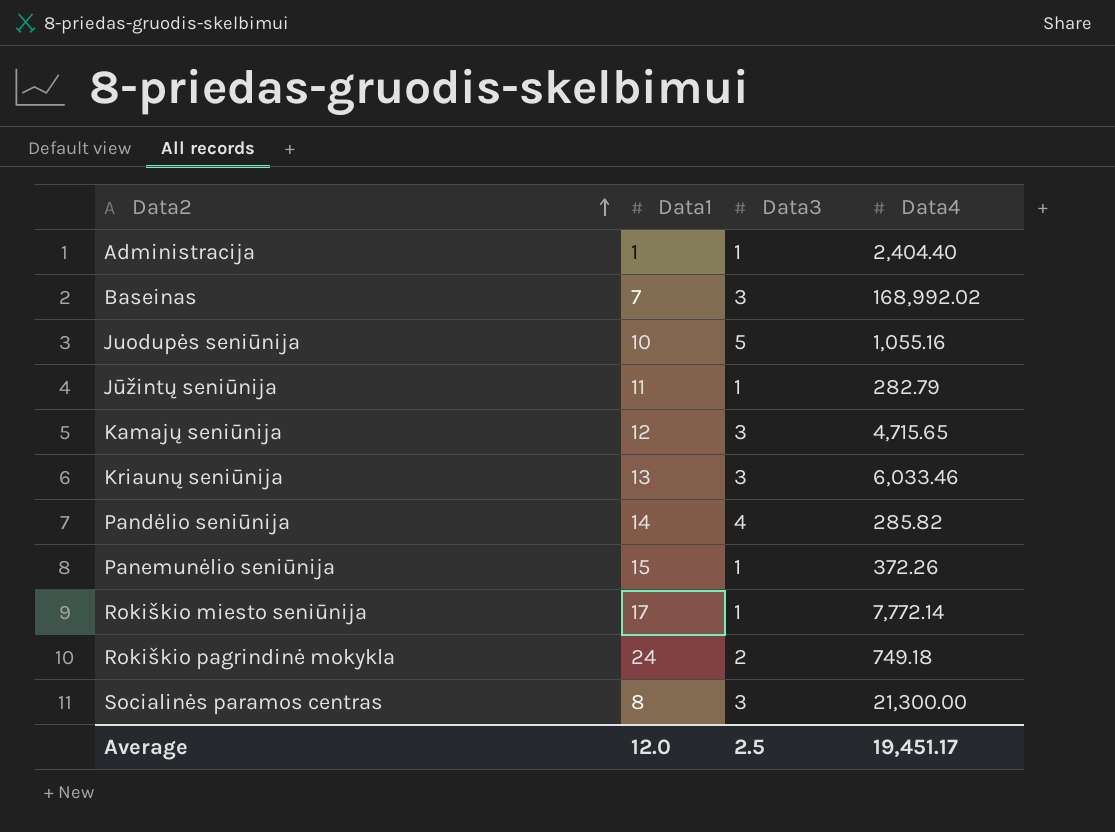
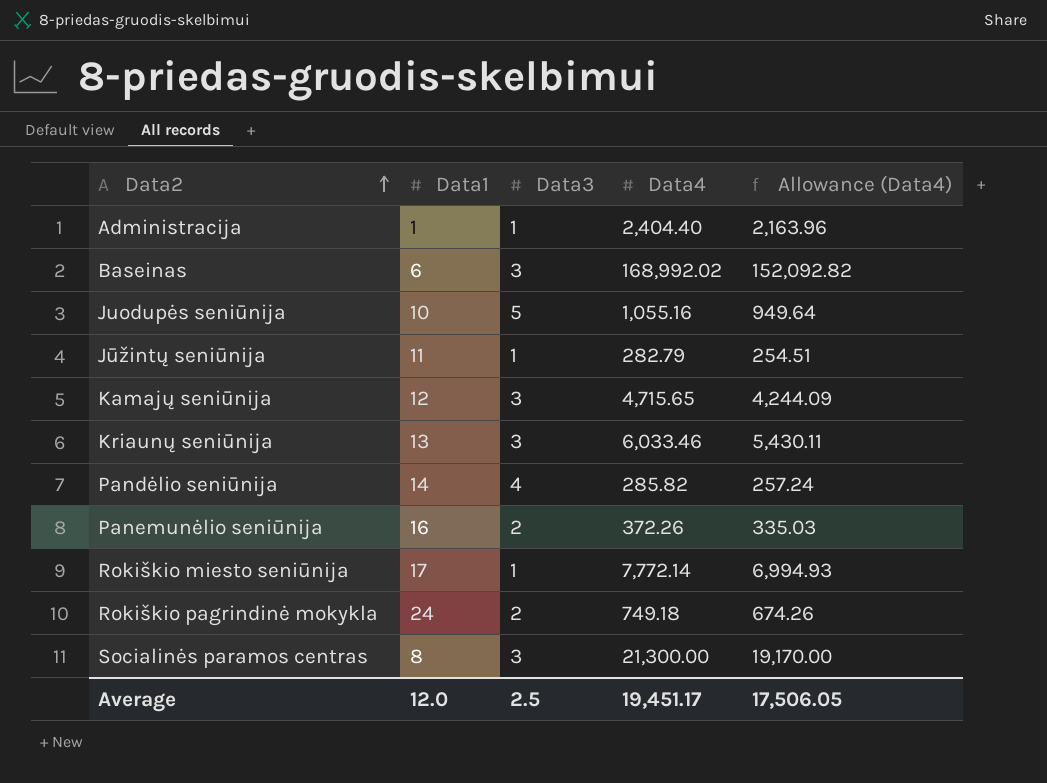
column Allowance (Data4) | formula: none -> [Data4] * 0.9
Baseinas | Data1: 7 -> 6
Panemunėlio seniūnija | Data1: 15 -> 16
Panemunėlio seniūnija | Data3: 1 -> 2

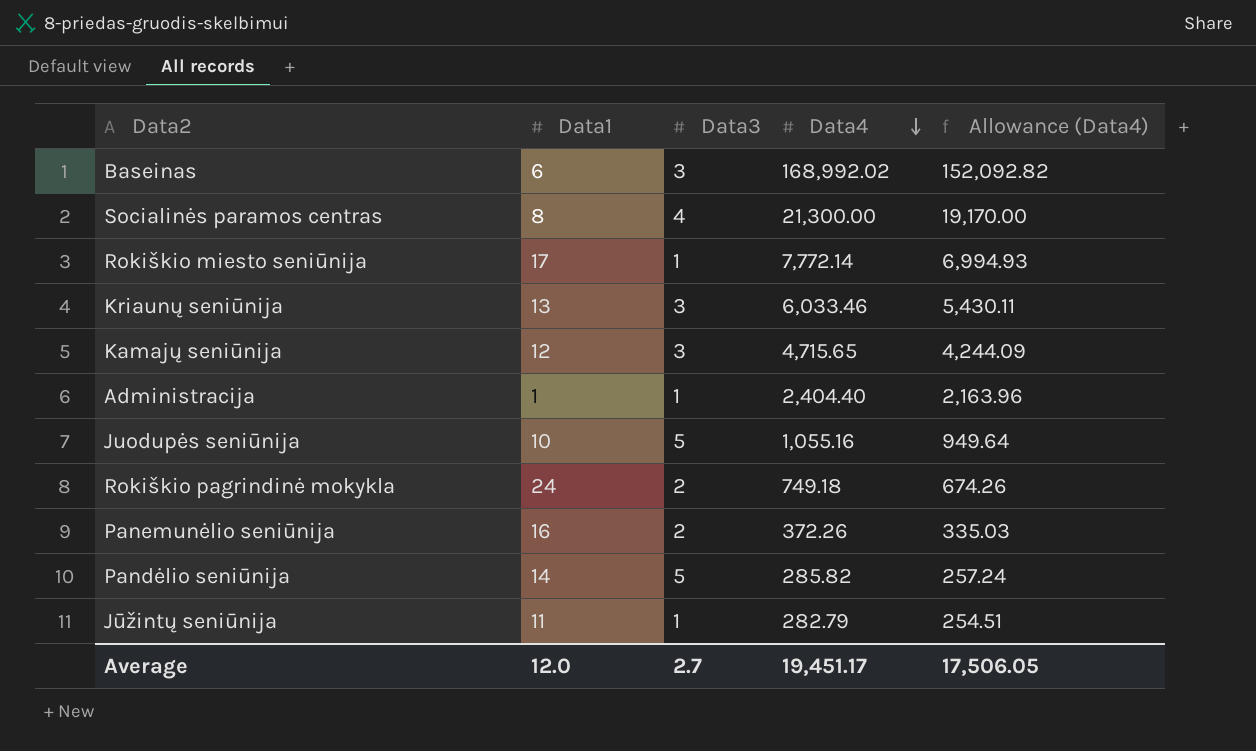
row order: Data2 ascending -> Data4 descending
Socialinės paramos centras | Data3: 3 -> 4
Pandėlio seniūnija | Data3: 4 -> 5
Average | Data3: 2.5 -> 2.7

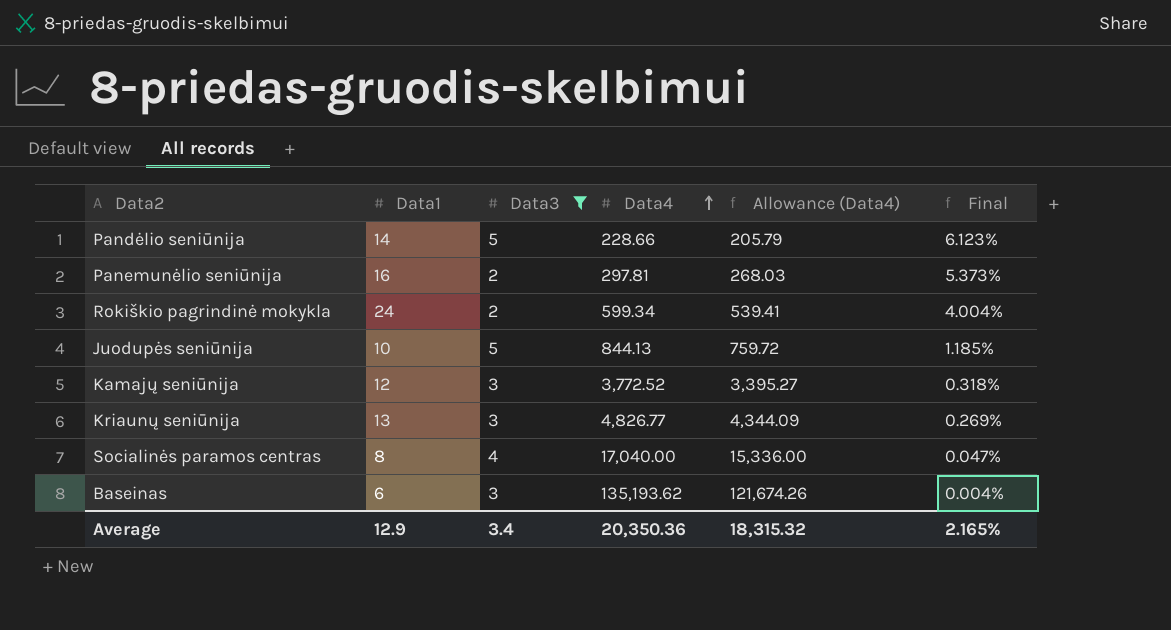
filter: none -> Data3 != 1
row order: Data4 descending -> Data4 ascending
column Final | formula: none -> [Data1] / [Data4]
Pandėlio seniūnija | Data4: 285.82 -> 228.66
Pandėlio seniūnija | Allowance (Data4): 257.24 -> 205.79
Panemunėlio seniūnija | Data4: 372.26 -> 297.81
Panemunėlio seniūnija | Allowance (Data4): 335.03 -> 268.03
Rokiškio pagrindinė mokykla | Data4: 749.18 -> 599.34
Rokiškio pagrindinė mokykla | Allowance (Data4): 674.26 -> 539.41
Juodupės seniūnija | Data4: 1,055.16 -> 844.13
Juodupės seniūnija | Allowance (Data4): 949.64 -> 759.72
Kamajų seniūnija | Data4: 4,715.65 -> 3,772.52
Kamajų seniūnija | Allowance (Data4): 4,244.09 -> 3,395.27
Kriaunų seniūnija | Data4: 6,033.46 -> 4,826.77
Kriaunų seniūnija | Allowance (Data4): 5,430.11 -> 4,344.09
Socialinės paramos centras | Data4: 21,300.00 -> 17,040.00
Socialinės paramos centras | Allowance (Data4): 19,170.00 -> 15,336.00
Baseinas | Data4: 168,992.02 -> 135,193.62
Baseinas | Allowance (Data4): 152,092.82 -> 121,674.26
Average | Data1: 12.0 -> 12.9
Average | Data3: 2.7 -> 3.4
Average | Data4: 19,451.17 -> 20,350.36
Average | Allowance (Data4): 17,506.05 -> 18,315.32

